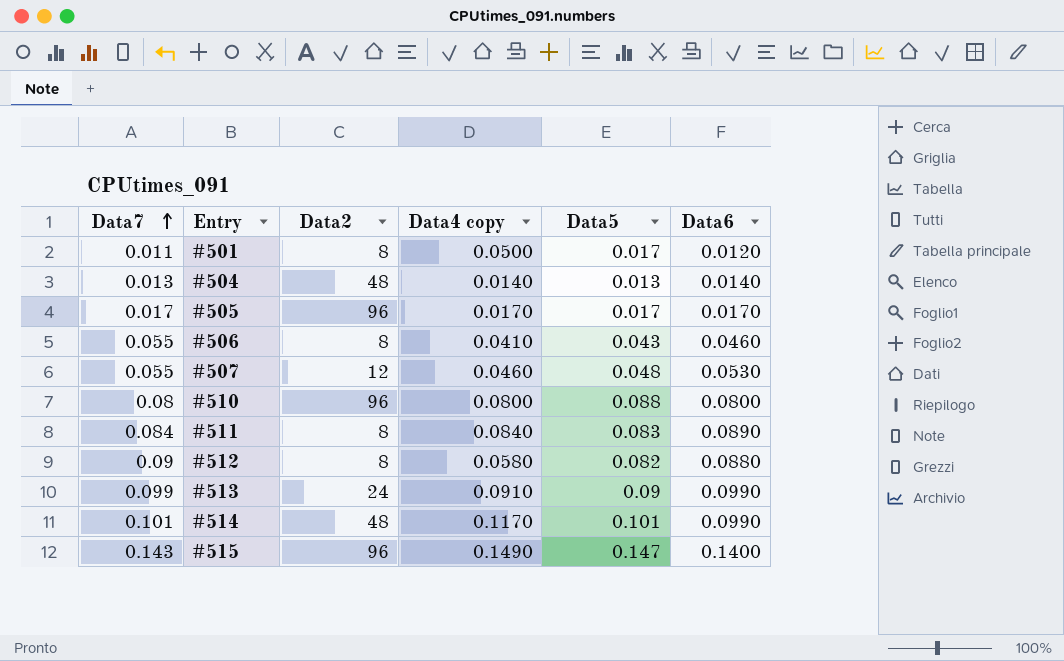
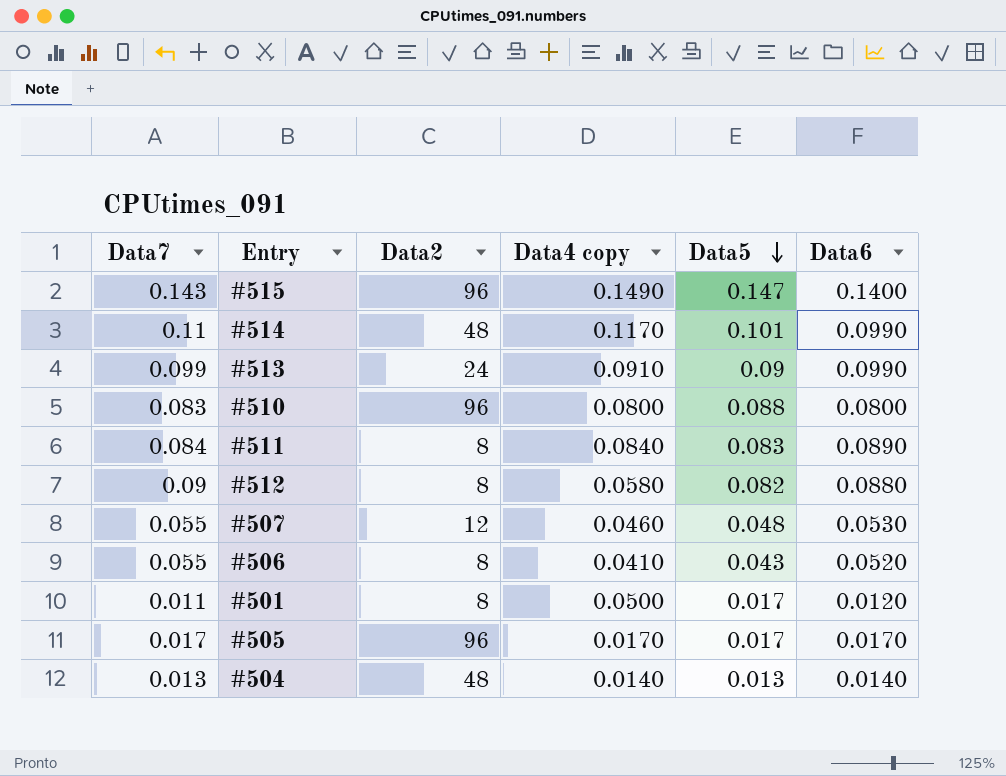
row order: Data7 ascending -> Data5 descending
#514 | Data7: 0.101 -> 0.11
#510 | Data7: 0.08 -> 0.083
#506 | Data6: 0.0460 -> 0.0520

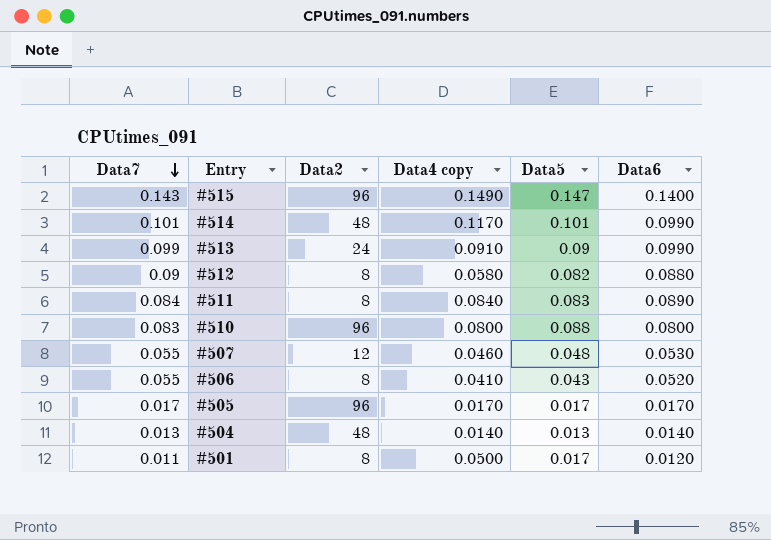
row order: Data5 descending -> Data7 descending
#514 | Data7: 0.11 -> 0.101

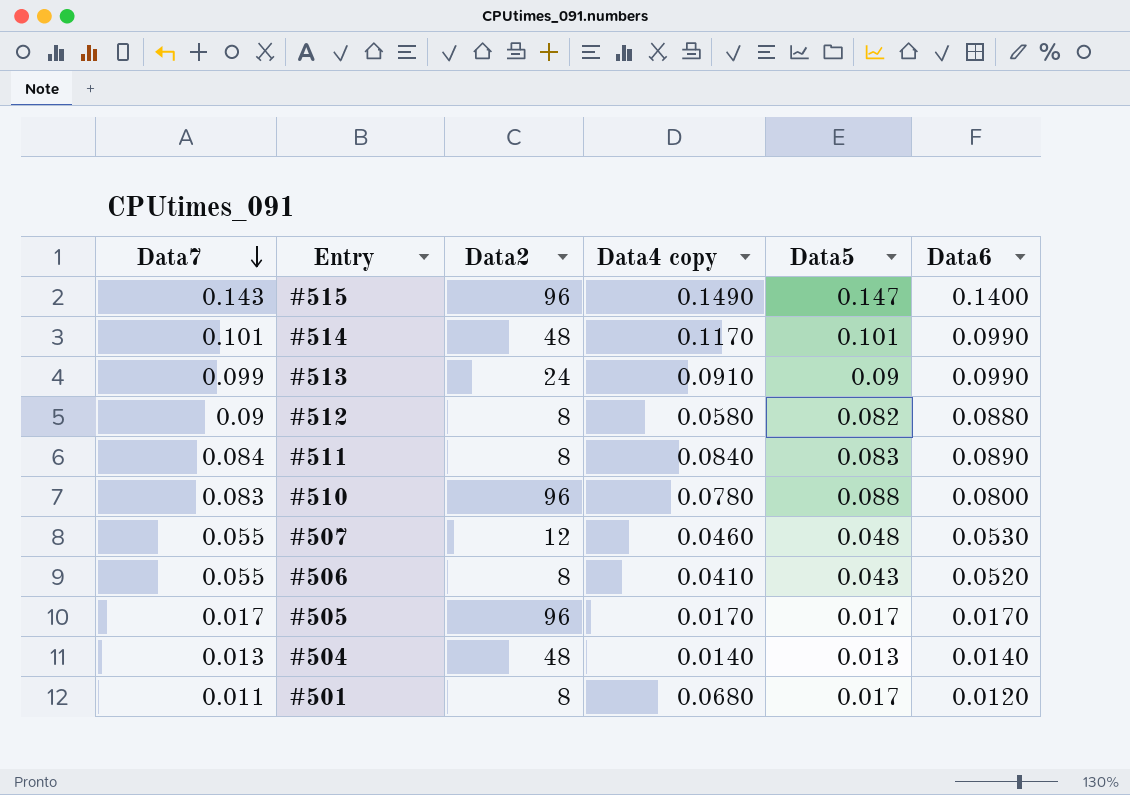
#510 | Data4 copy: 0.0800 -> 0.0780
#501 | Data4 copy: 0.0500 -> 0.0680

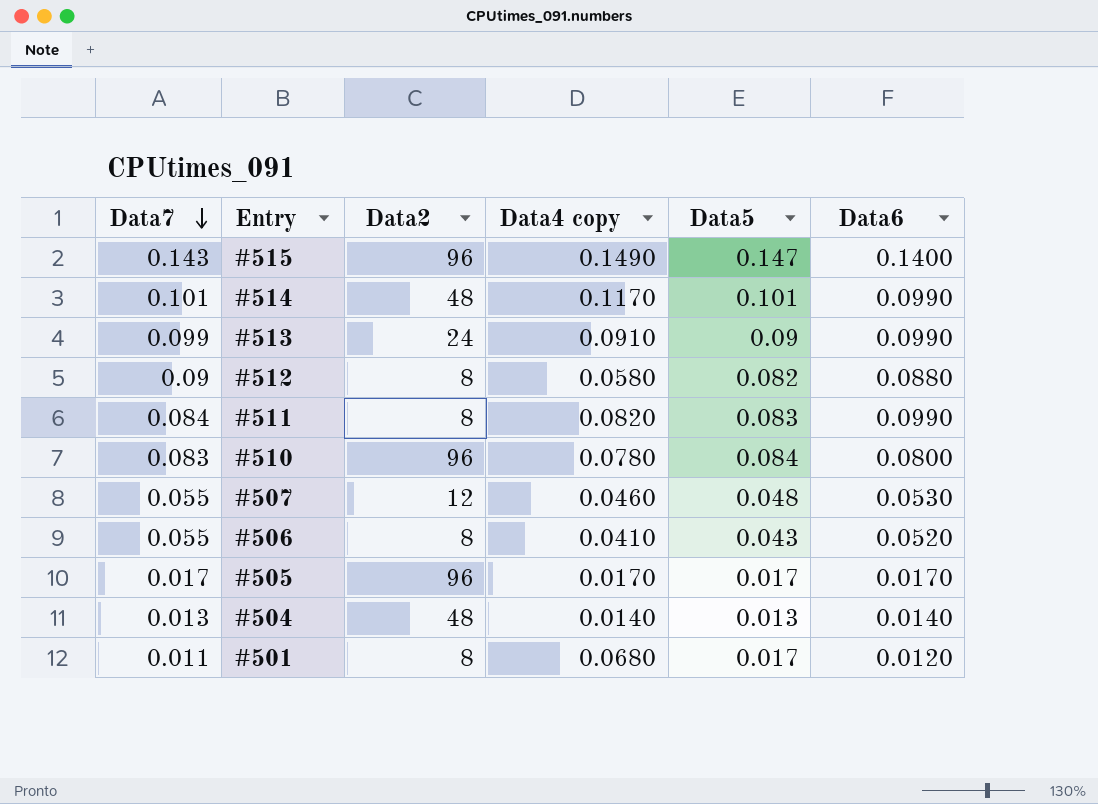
#511 | Data4 copy: 0.0840 -> 0.0820
#511 | Data6: 0.0890 -> 0.0990
#510 | Data5: 0.088 -> 0.084

